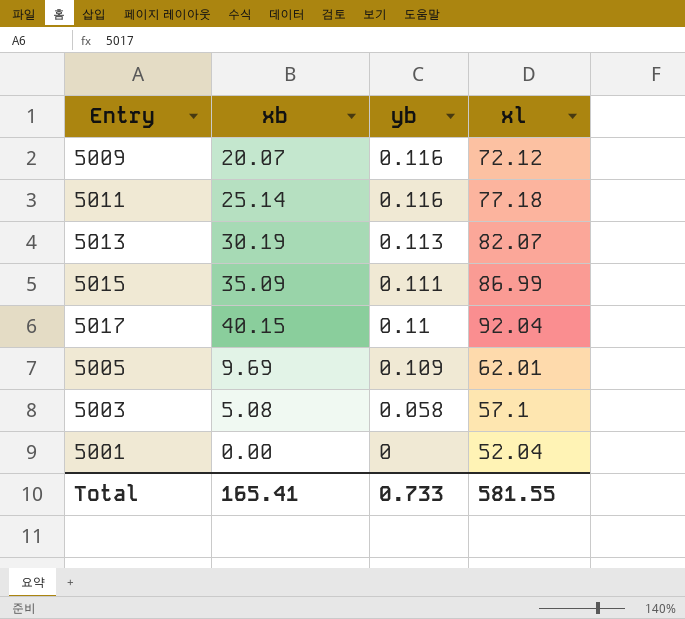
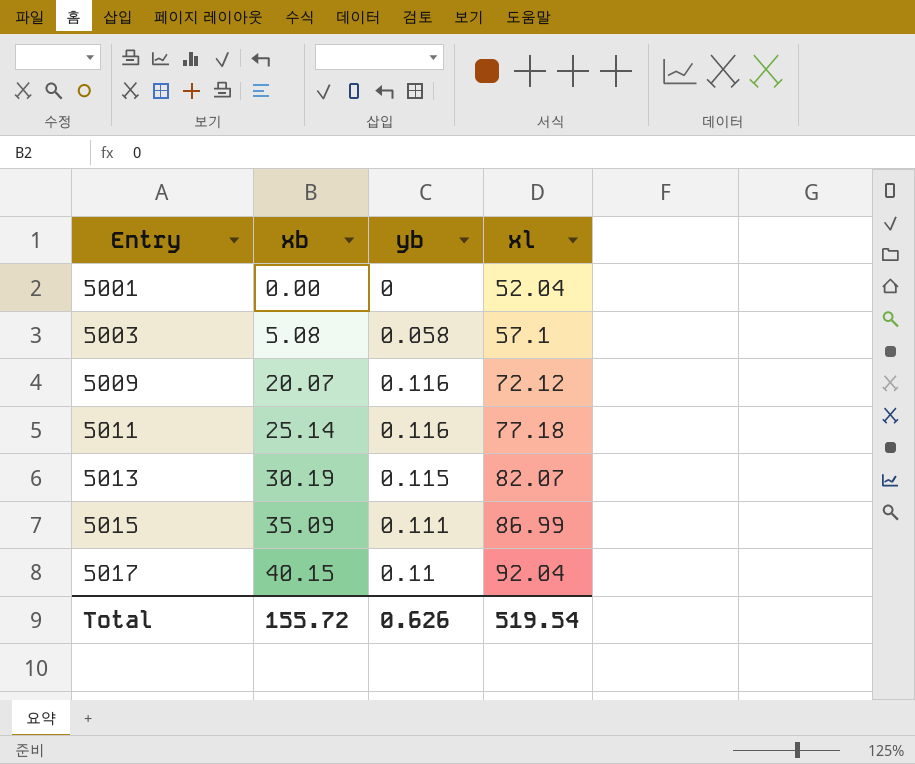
row order: yb descending -> Entry ascending
row 5005: 9.69 | 0.109 | 62.01 -> none
5013 | yb: 0.113 -> 0.115
Total | xb: 165.41 -> 155.72
Total | yb: 0.733 -> 0.626
Total | xl: 581.55 -> 519.54

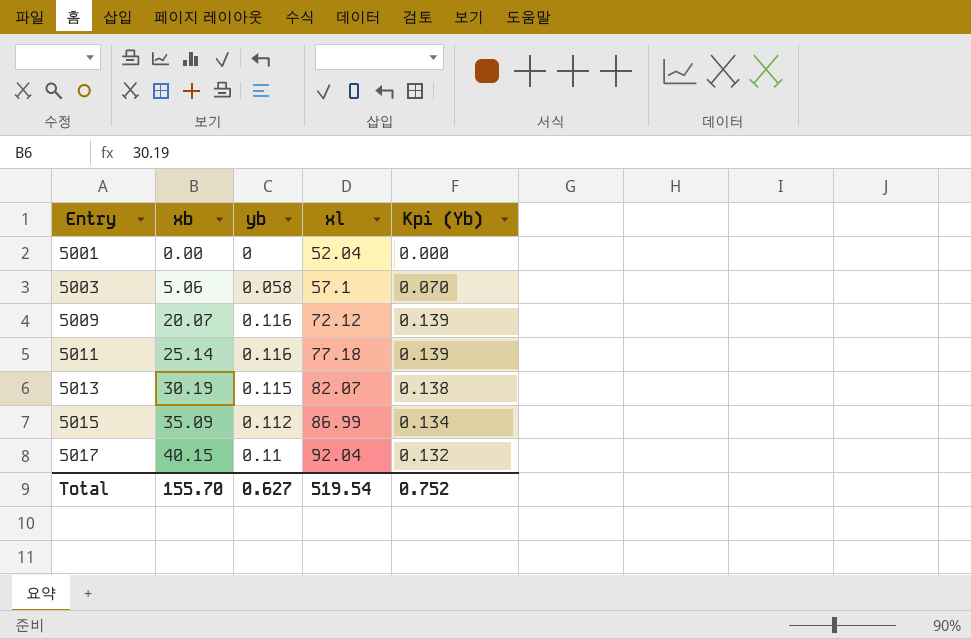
column Kpi (Yb) | formula: none -> [yb] * 1.2
5003 | xb: 5.08 -> 5.06
5015 | yb: 0.111 -> 0.112
Total | xb: 155.72 -> 155.70
Total | yb: 0.626 -> 0.627

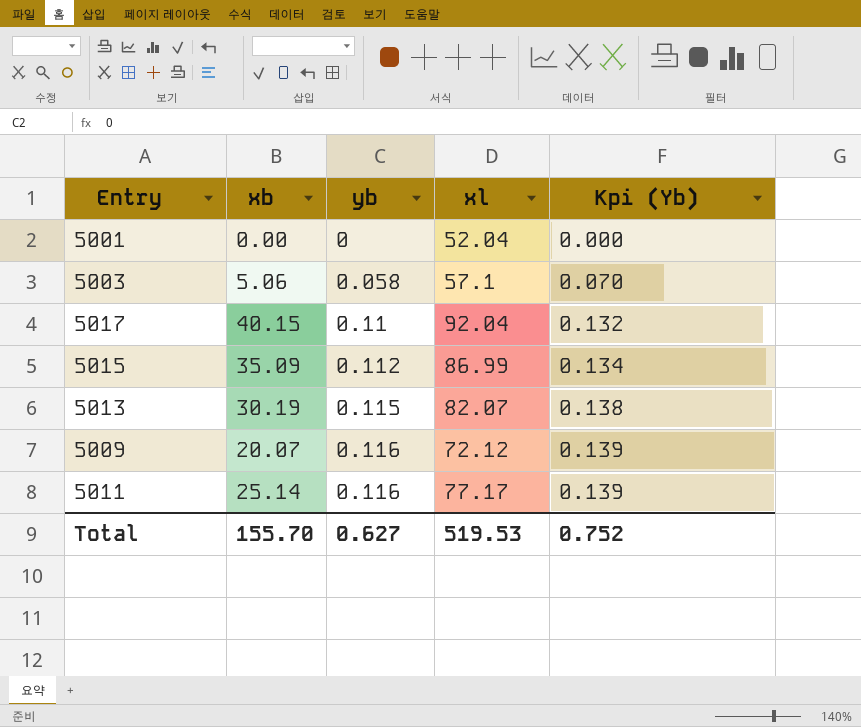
row order: Entry ascending -> yb ascending
5011 | xl: 77.18 -> 77.17
Total | xl: 519.54 -> 519.53

